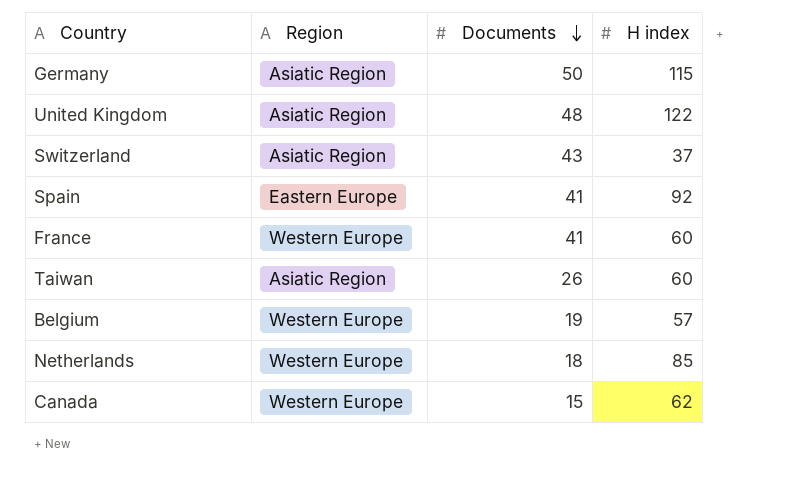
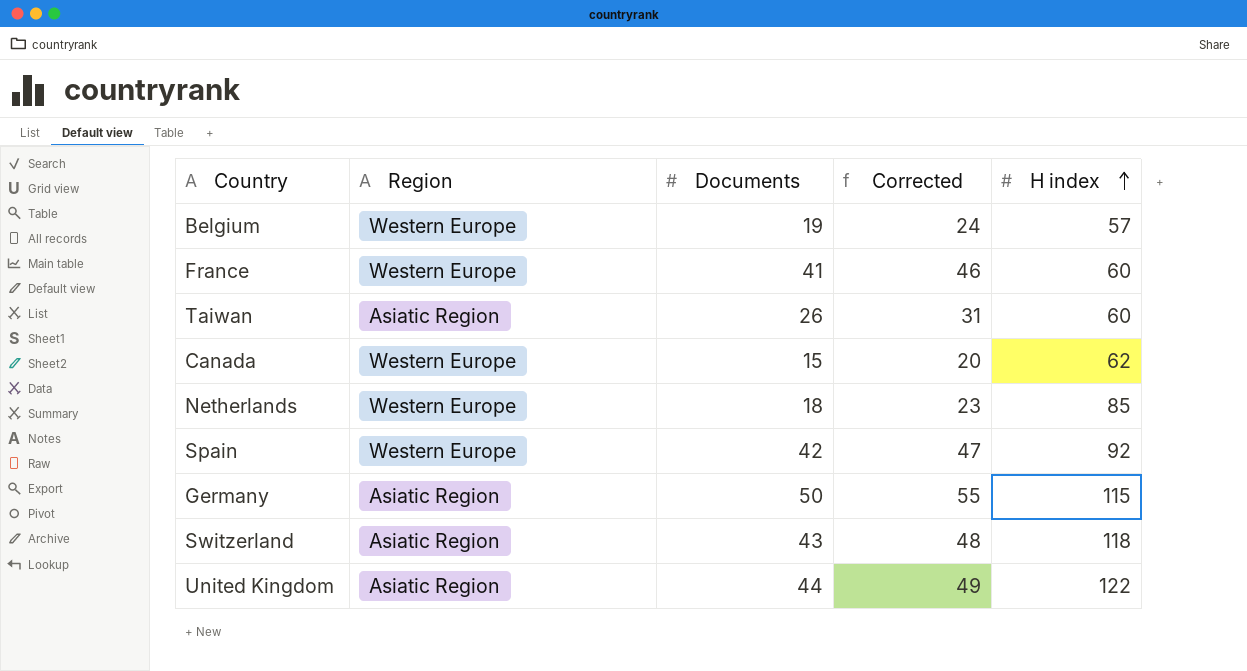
row order: Documents descending -> H index ascending
column Corrected | formula: none -> [Documents] + 5
Spain | Region: Eastern Europe -> Western Europe
Spain | Documents: 41 -> 42
Switzerland | H index: 37 -> 118
United Kingdom | Documents: 48 -> 44

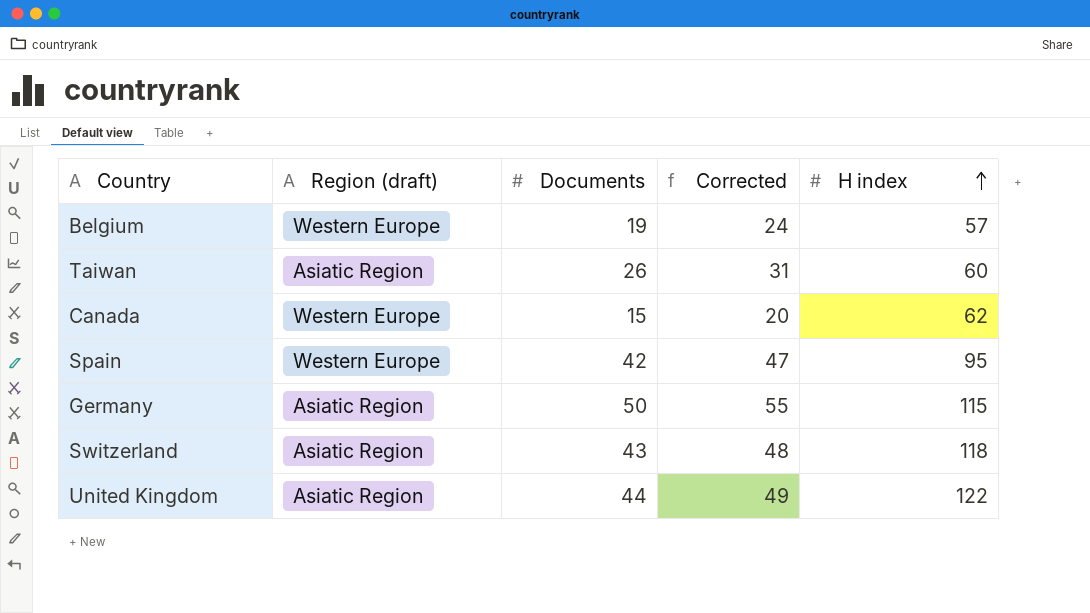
column name: Region -> Region (draft)
row France: Western Europe | 41 | 46 | 60 -> none
row Netherlands: Western Europe | 18 | 23 | 85 -> none
Spain | H index: 92 -> 95

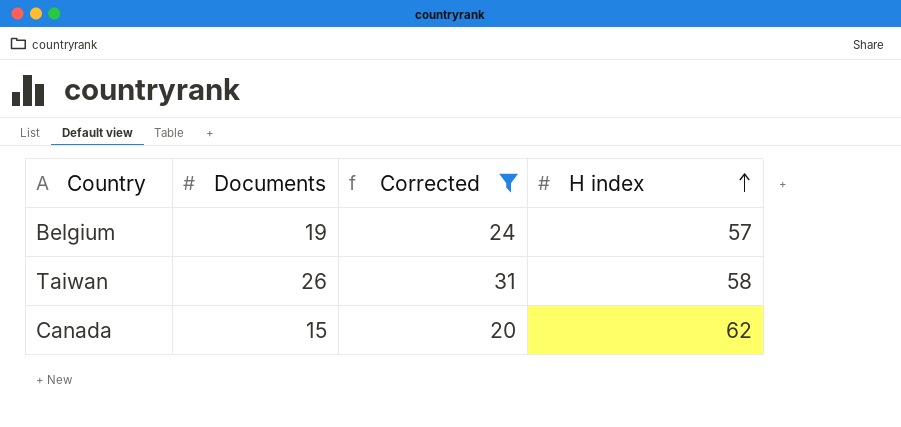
filter: none -> Corrected <= 31
column Region (draft) | position: 2 -> none
Taiwan | H index: 60 -> 58

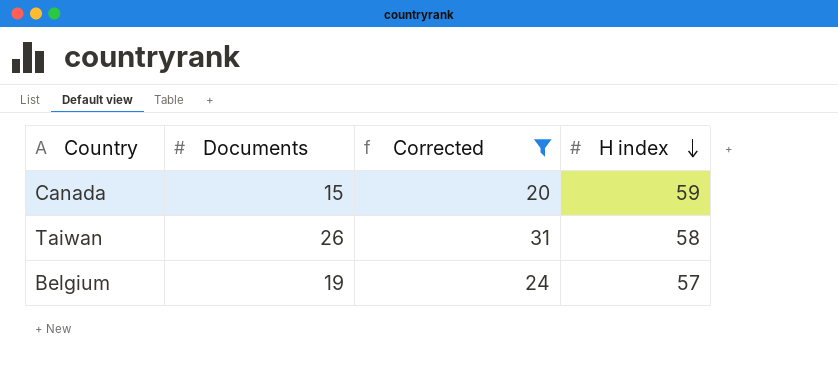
row order: H index ascending -> H index descending
Canada | H index: 62 -> 59

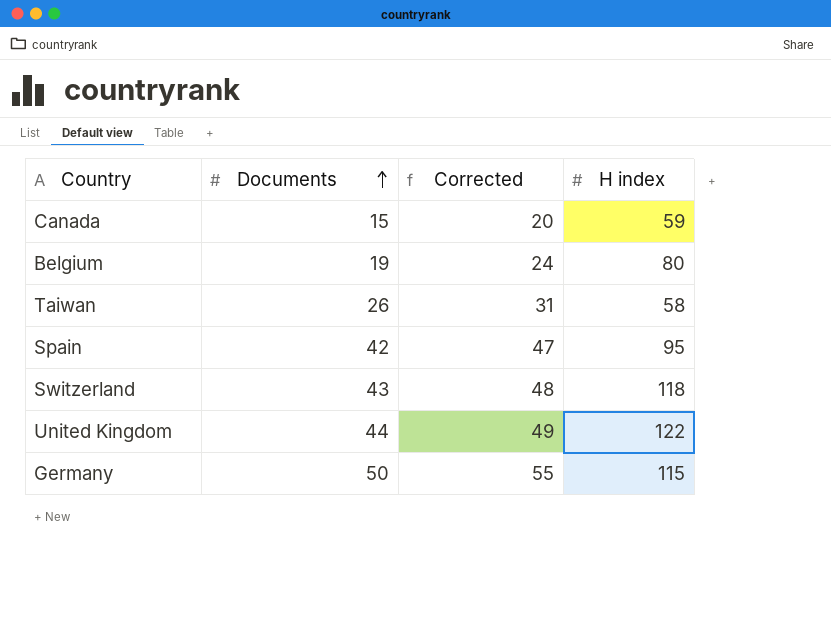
filter: Corrected <= 31 -> none
row order: H index descending -> Documents ascending
Belgium | H index: 57 -> 80

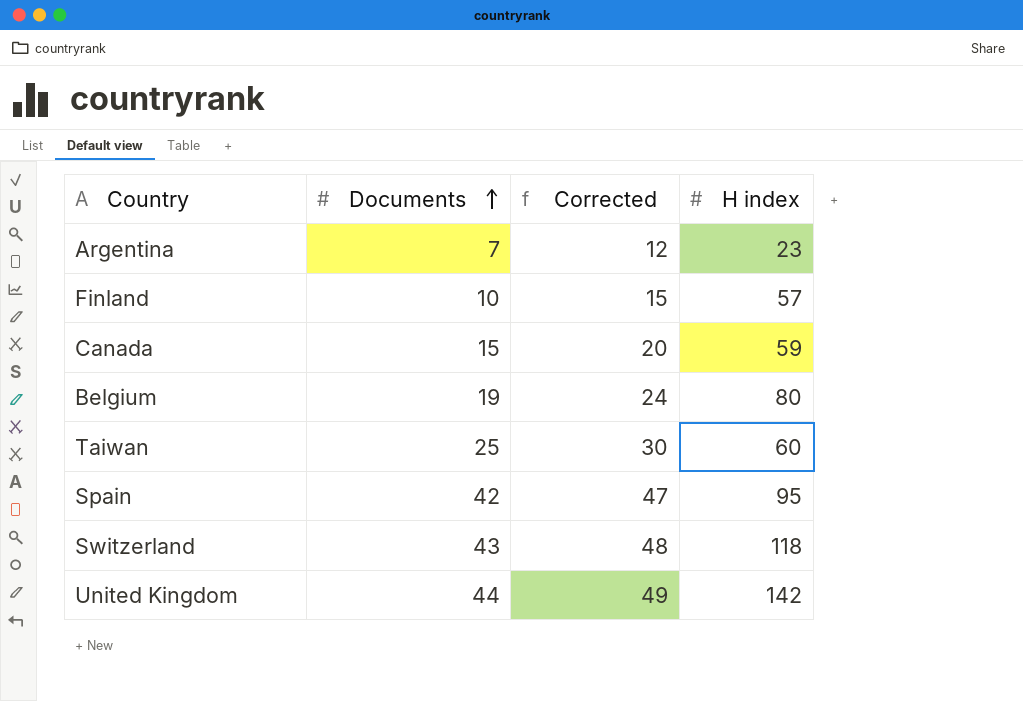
row Germany: 50 | 55 | 115 -> none
row Argentina: none -> 7 | 12 | 23
row Finland: none -> 10 | 15 | 57
Taiwan | Documents: 26 -> 25
Taiwan | Corrected: 31 -> 30
Taiwan | H index: 58 -> 60
United Kingdom | H index: 122 -> 142

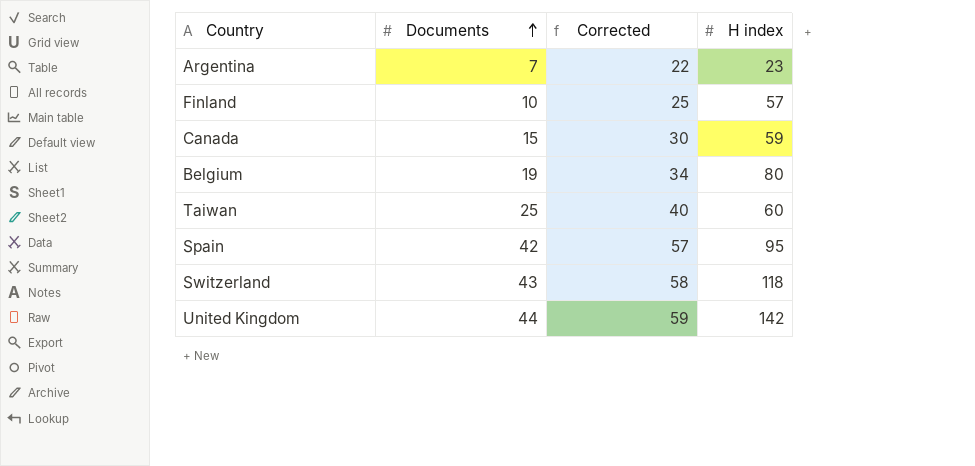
column Corrected | formula: [Documents] + 5 -> [Documents] + 15

